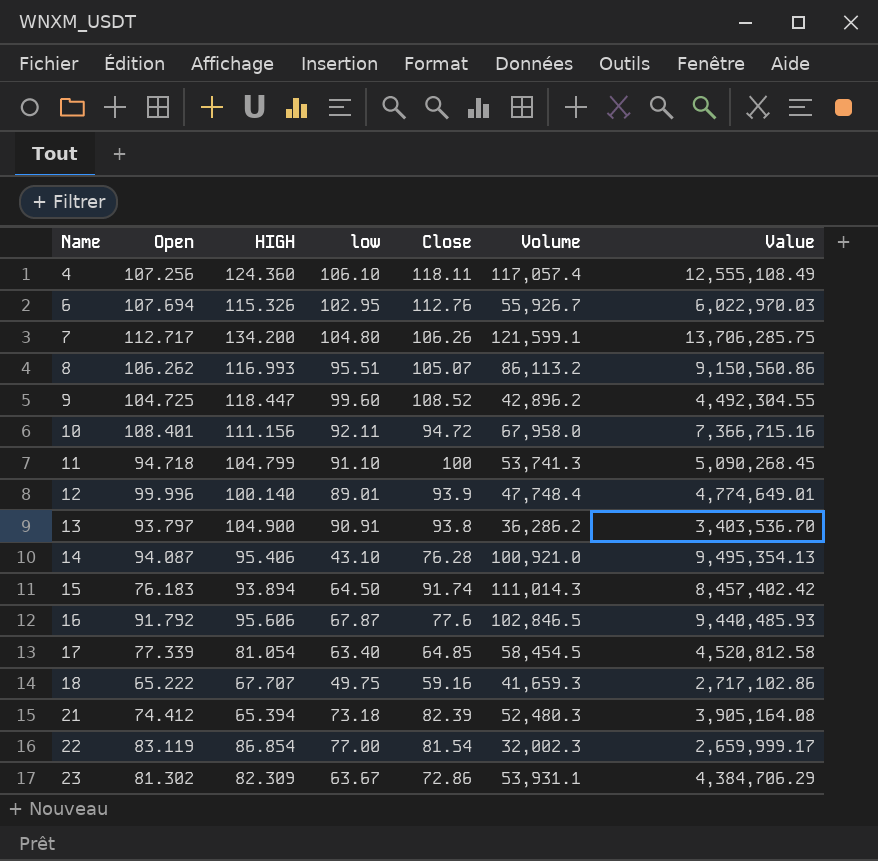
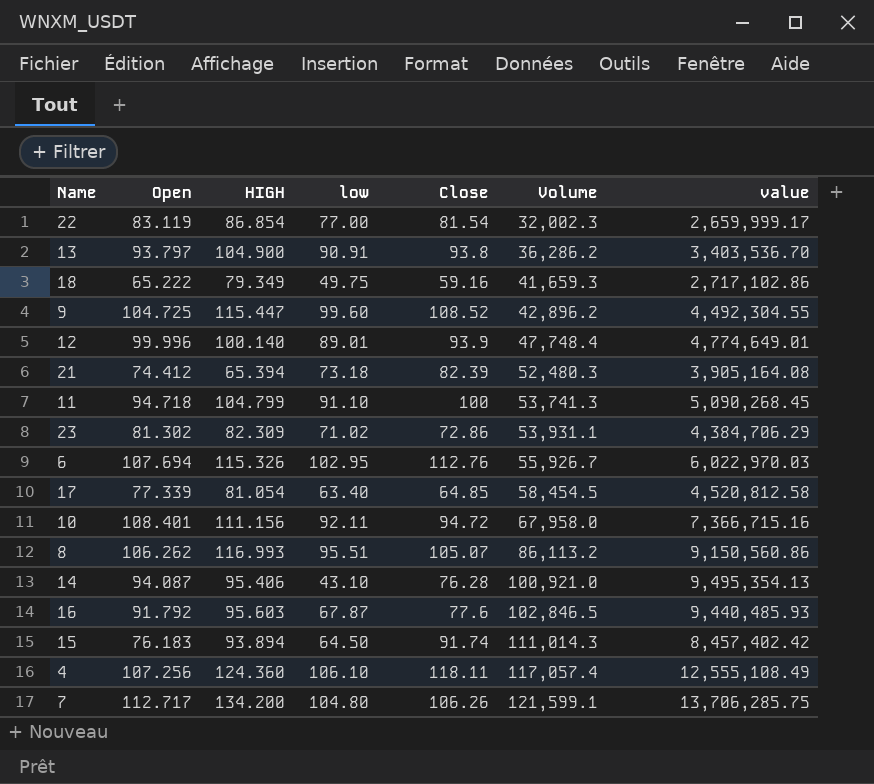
row order: Name ascending -> Volume ascending
column name: Value -> value
18 | HIGH: 67.707 -> 79.349
9 | HIGH: 118.447 -> 115.447
23 | low: 63.67 -> 71.02
16 | HIGH: 95.606 -> 95.603

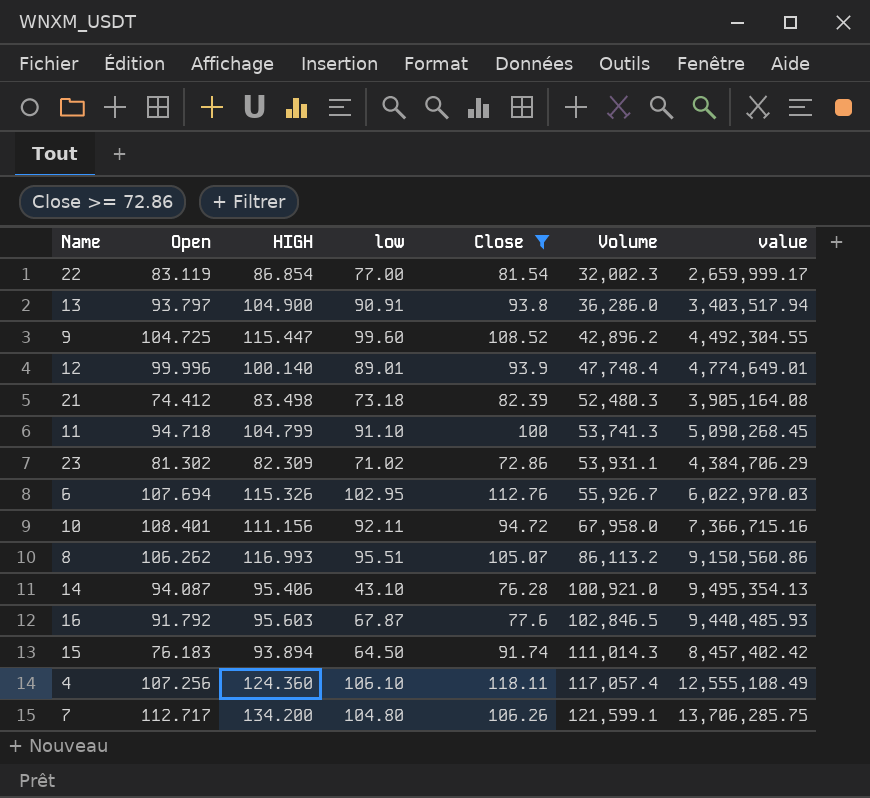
filter: none -> Close >= 72.86
13 | Volume: 36,286.2 -> 36,286.0
13 | value: 3,403,536.70 -> 3,403,517.94
21 | HIGH: 65.394 -> 83.498

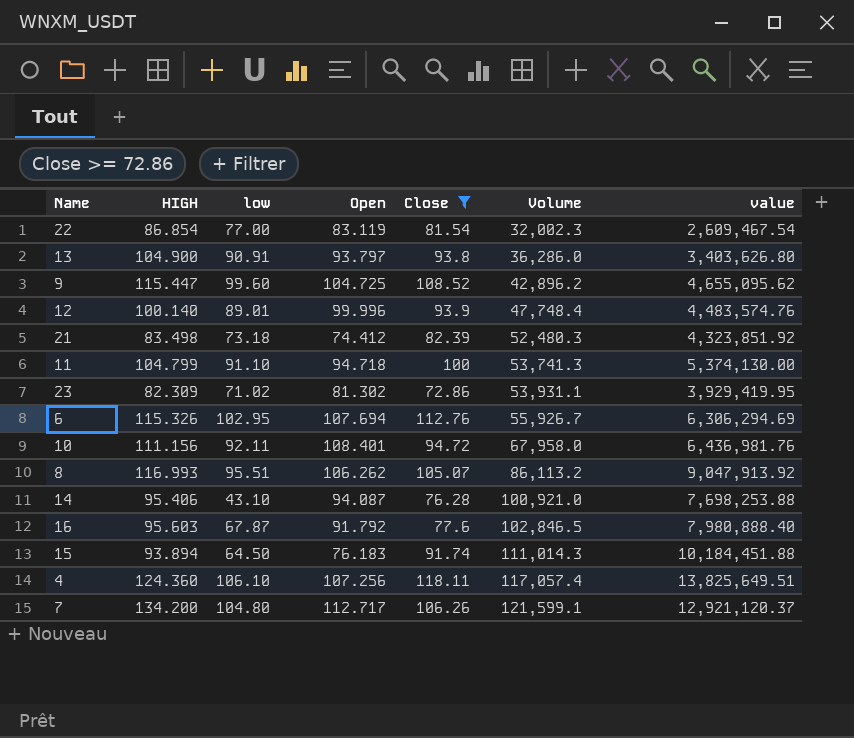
column Open | position: 2 -> 4
column value | formula: [Open] * [Volume] -> [Close] * [Volume]

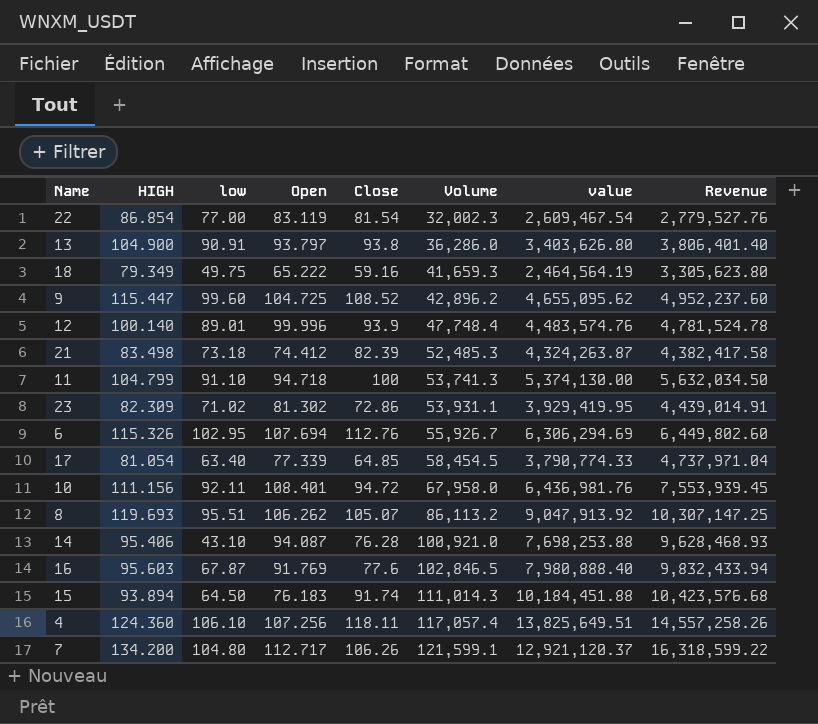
filter: Close >= 72.86 -> none
column Revenue | formula: none -> [HIGH] * [Volume]
21 | Volume: 52,480.3 -> 52,485.3
21 | value: 4,323,851.92 -> 4,324,263.87
8 | HIGH: 116.993 -> 119.693
16 | Open: 91.792 -> 91.769

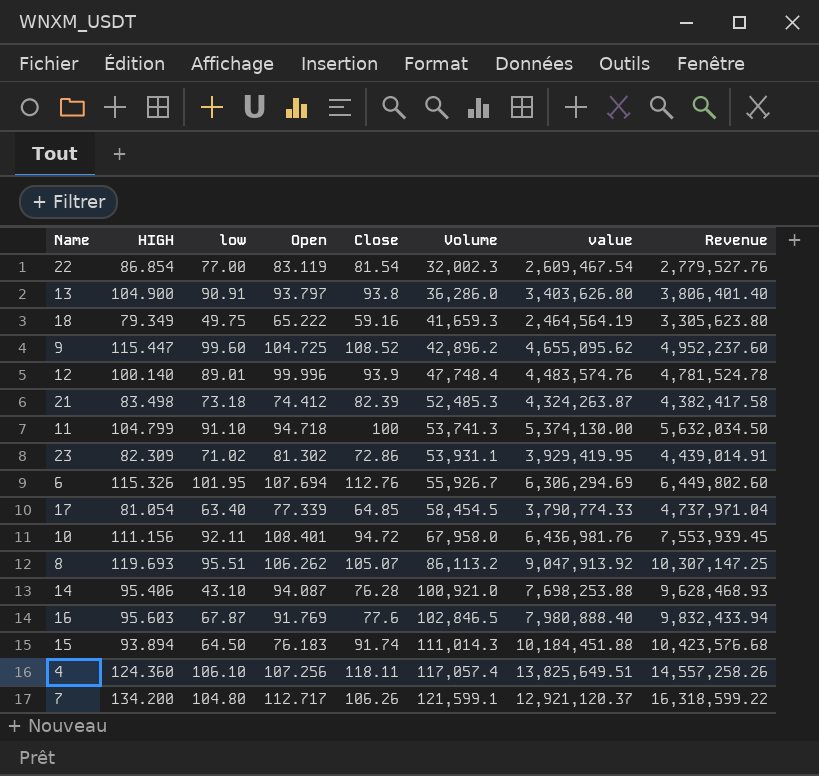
6 | low: 102.95 -> 101.95

